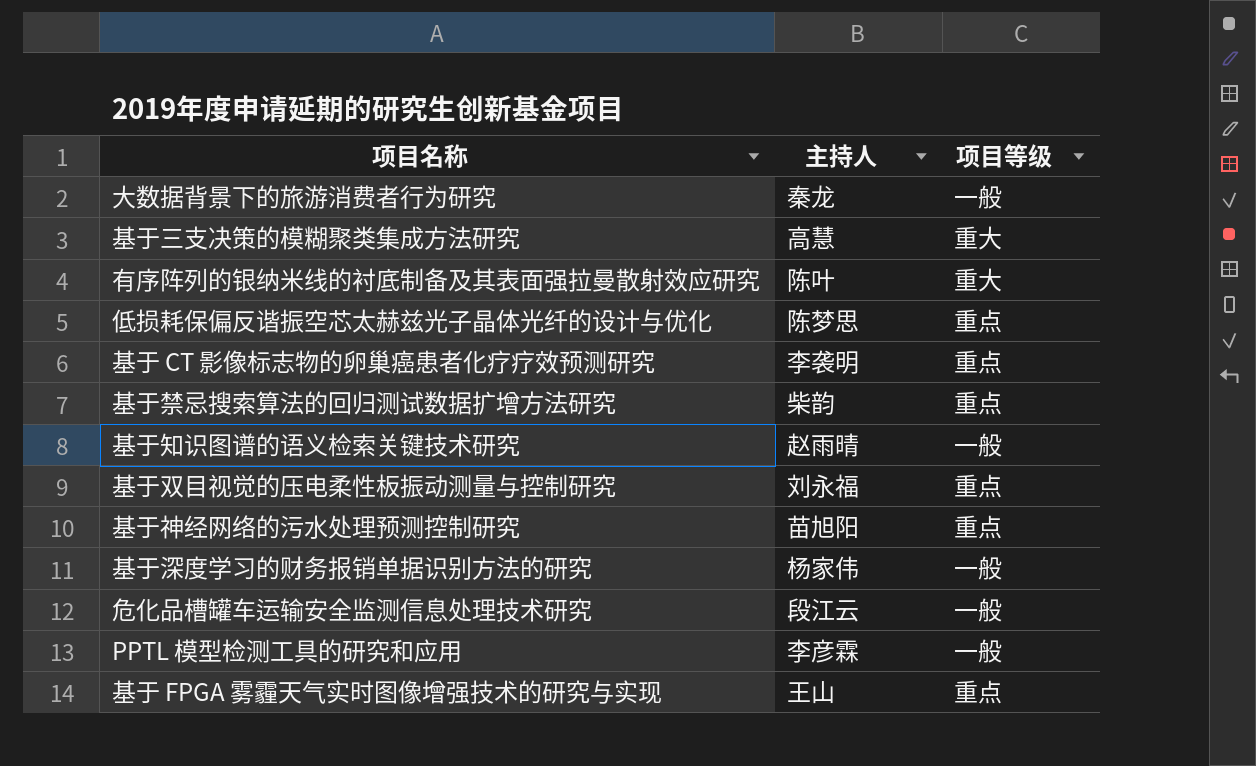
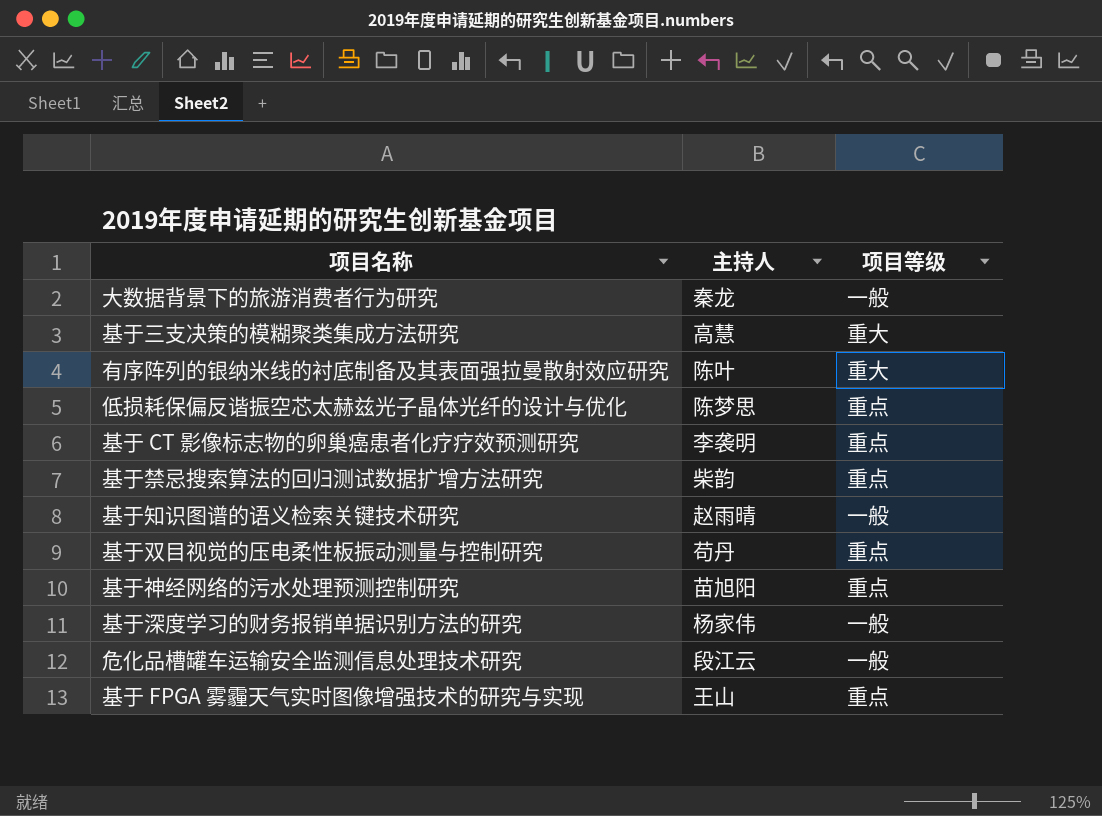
row PPTL 模型检测工具的研究和应用: 李彦霖 | 一般 -> none
基于双目视觉的压电柔性板振动测量与控制研究 | 主持人: 刘永福 -> 苟丹

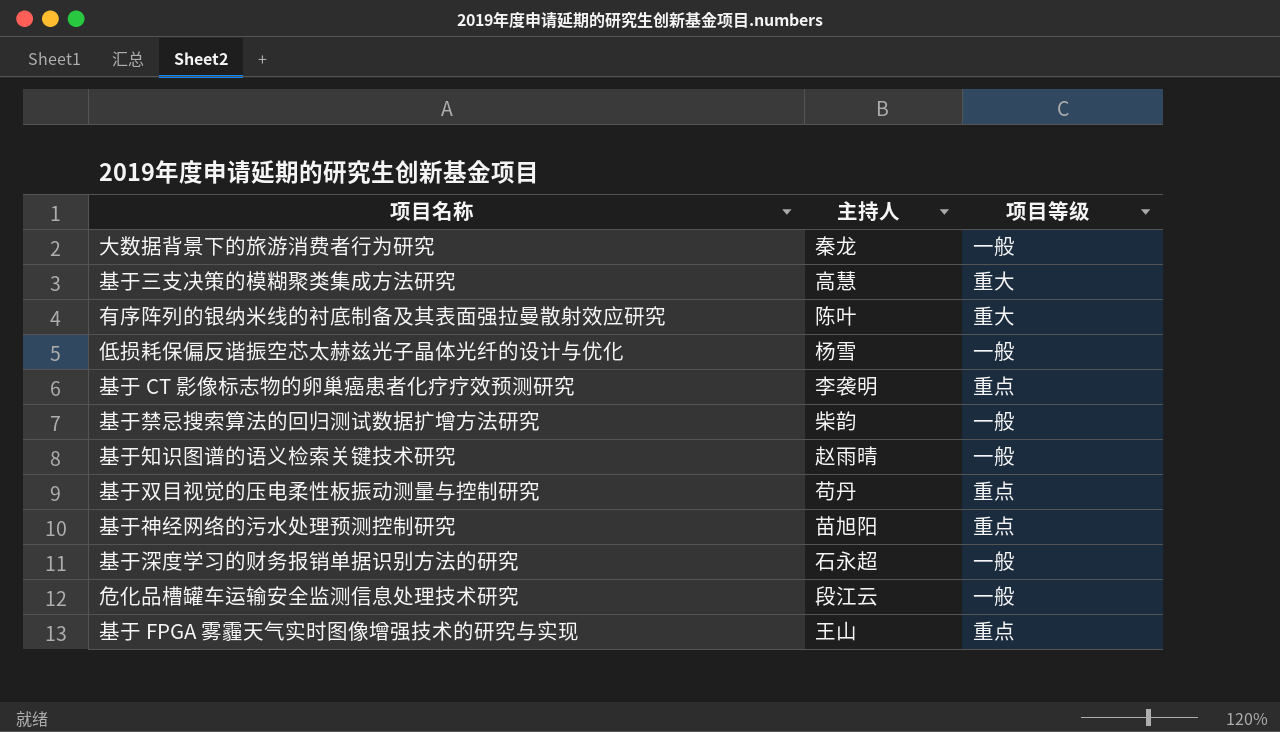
低损耗保偏反谐振空芯太赫兹光子晶体光纤的设计与优化 | 主持人: 陈梦思 -> 杨雪
低损耗保偏反谐振空芯太赫兹光子晶体光纤的设计与优化 | 项目等级: 重点 -> 一般
基于禁忌搜索算法的回归测试数据扩增方法研究 | 项目等级: 重点 -> 一般
基于深度学习的财务报销单据识别方法的研究 | 主持人: 杨家伟 -> 石永超

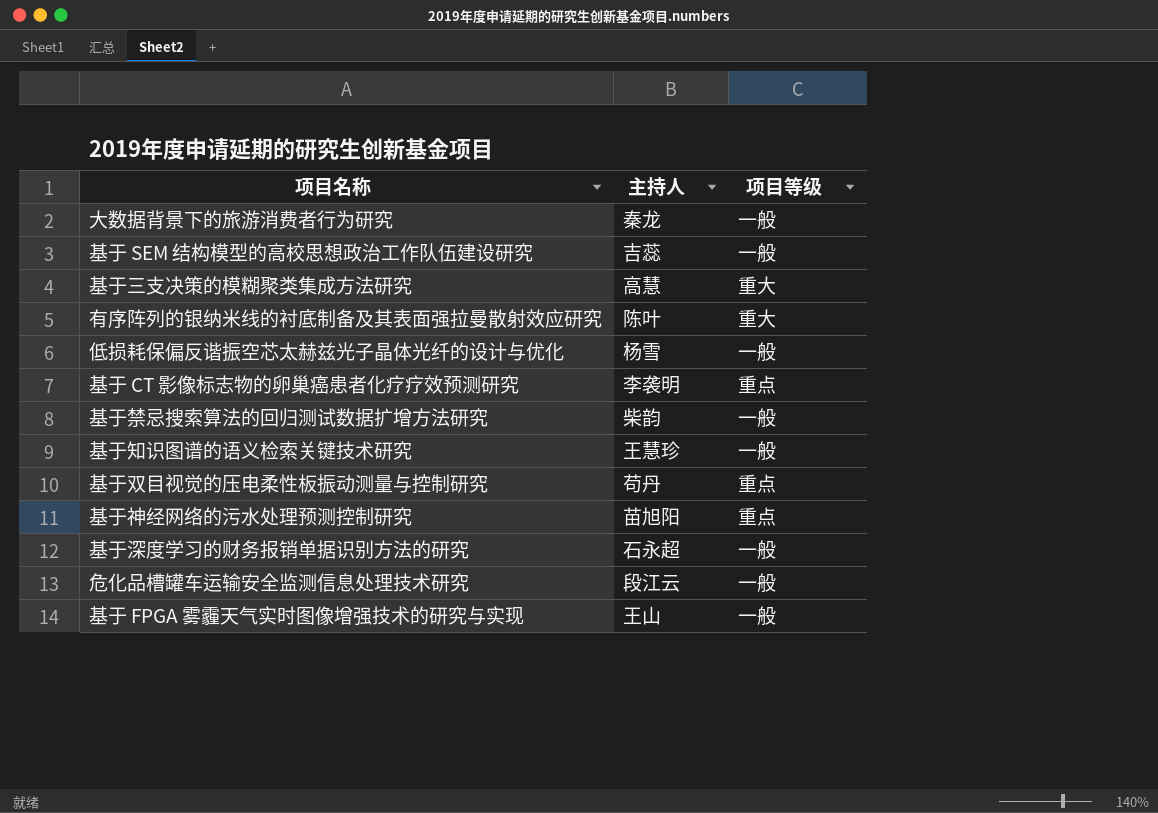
row 基于 SEM 结构模型的高校思想政治工作队伍建设研究: none -> 吉蕊 | 一般
基于知识图谱的语义检索关键技术研究 | 主持人: 赵雨晴 -> 王慧珍
基于 FPGA 雾霾天气实时图像增强技术的研究与实现 | 项目等级: 重点 -> 一般

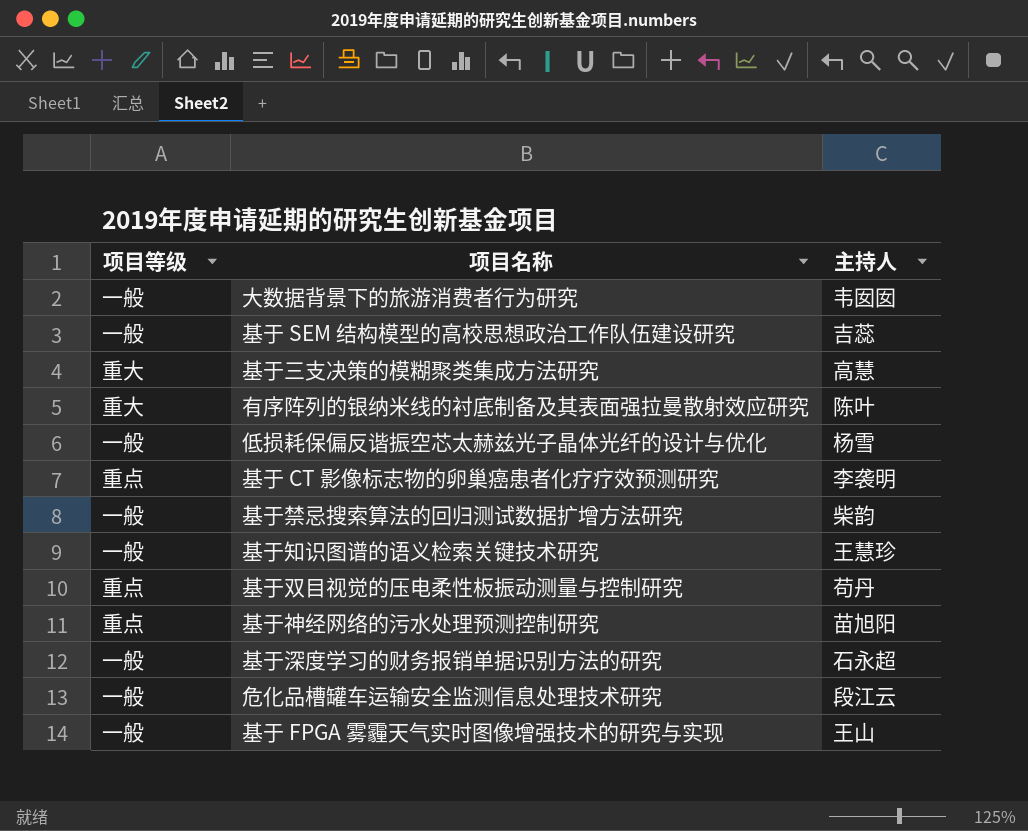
column 项目等级 | position: 3 -> 1
大数据背景下的旅游消费者行为研究 | 主持人: 秦龙 -> 韦囡囡

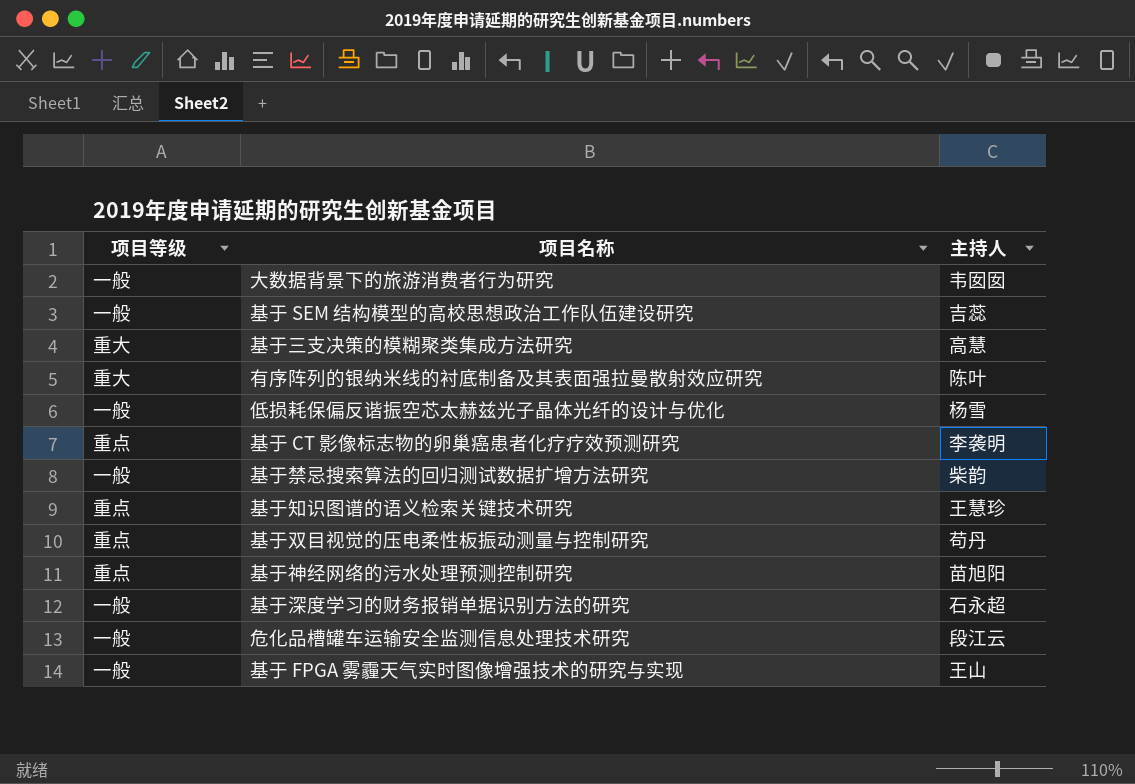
基于知识图谱的语义检索关键技术研究 | 项目等级: 一般 -> 重点

